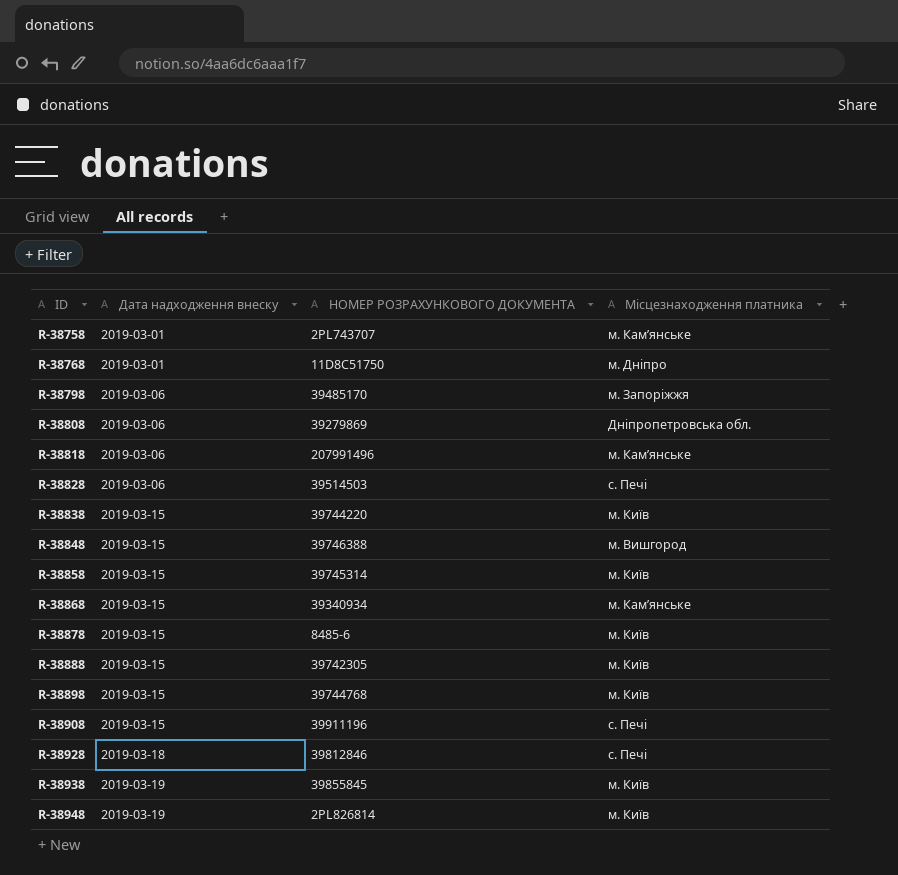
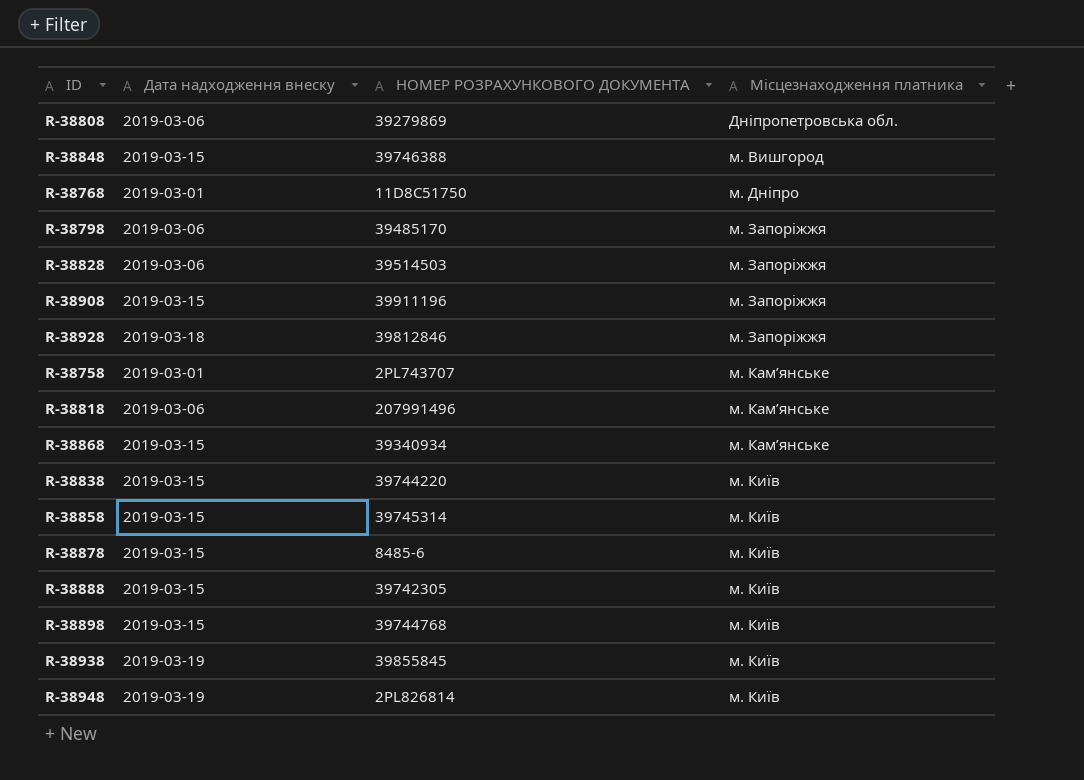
row order: ID ascending -> Місцезнаходження платника ascending
R-38828 | Місцезнаходження платника: с. Печі -> м. Запоріжжя
R-38908 | Місцезнаходження платника: с. Печі -> м. Запоріжжя
R-38928 | Місцезнаходження платника: с. Печі -> м. Запоріжжя

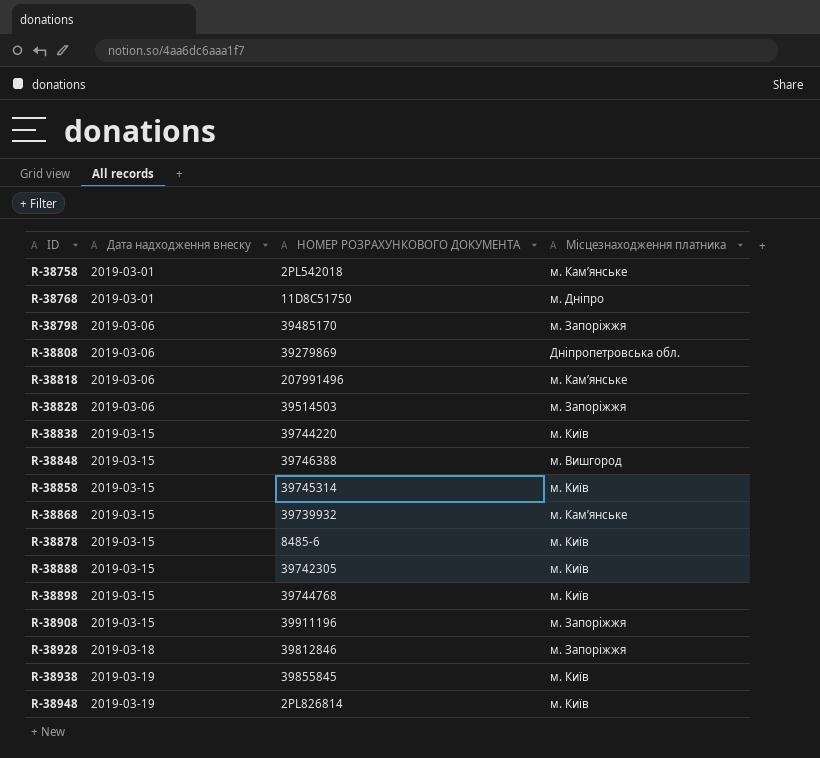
row order: Місцезнаходження платника ascending -> ID ascending
R-38758 | НОМЕР РОЗРАХУНКОВОГО ДОКУМЕНТА: 2PL743707 -> 2PL542018
R-38868 | НОМЕР РОЗРАХУНКОВОГО ДОКУМЕНТА: 39340934 -> 39739932

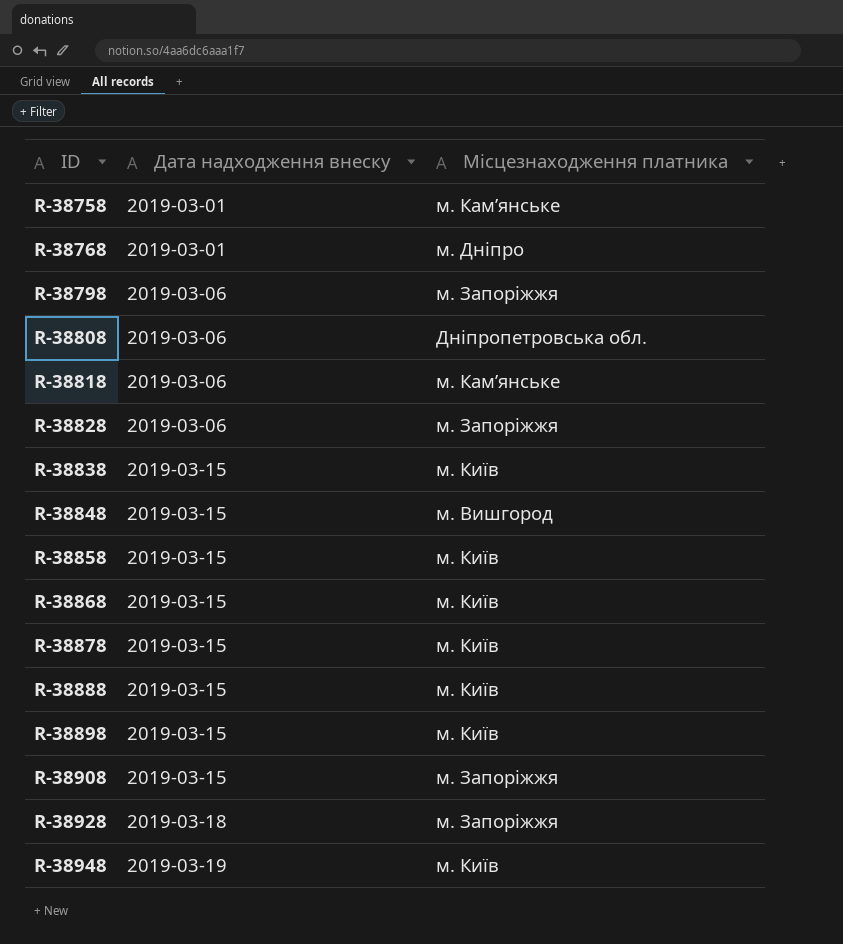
column НОМЕР РОЗРАХУНКОВОГО ДОКУМЕНТА | position: 3 -> none
row R-38938: 2019-03-19 | 39855845 | м. Київ -> none
R-38868 | Місцезнаходження платника: м. Камʼянське -> м. Київ

